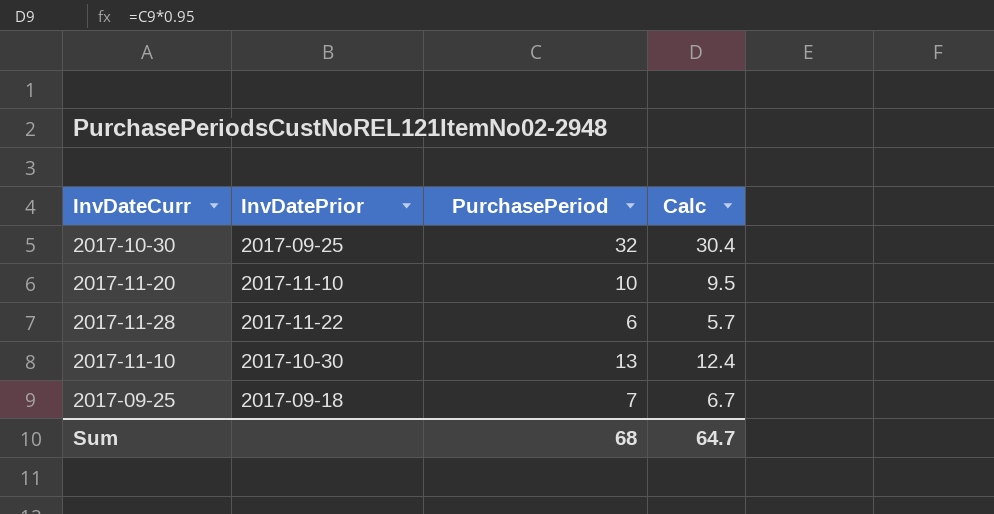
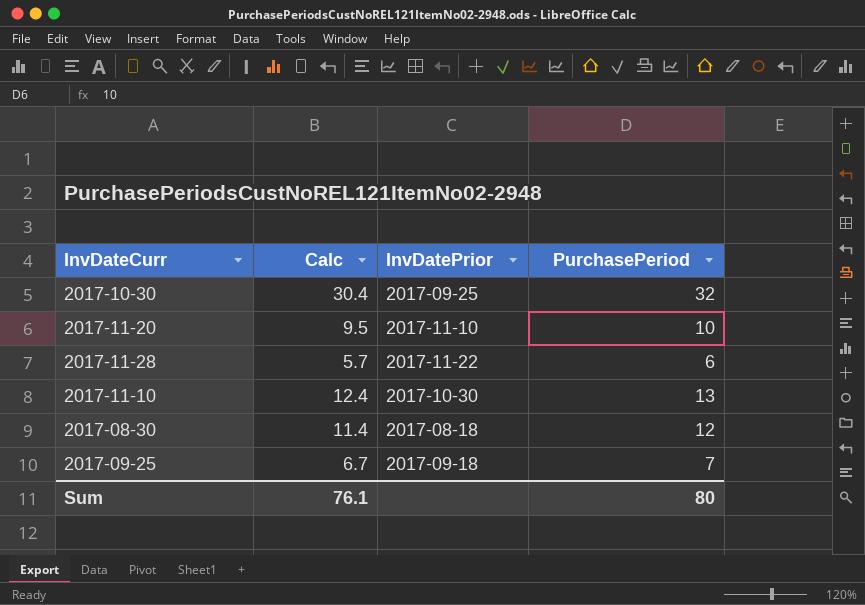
column Calc | position: 4 -> 2
row 2017-08-30: none -> 11.4 | 2017-08-18 | 12
Sum | Calc: 64.7 -> 76.1
Sum | PurchasePeriod: 68 -> 80

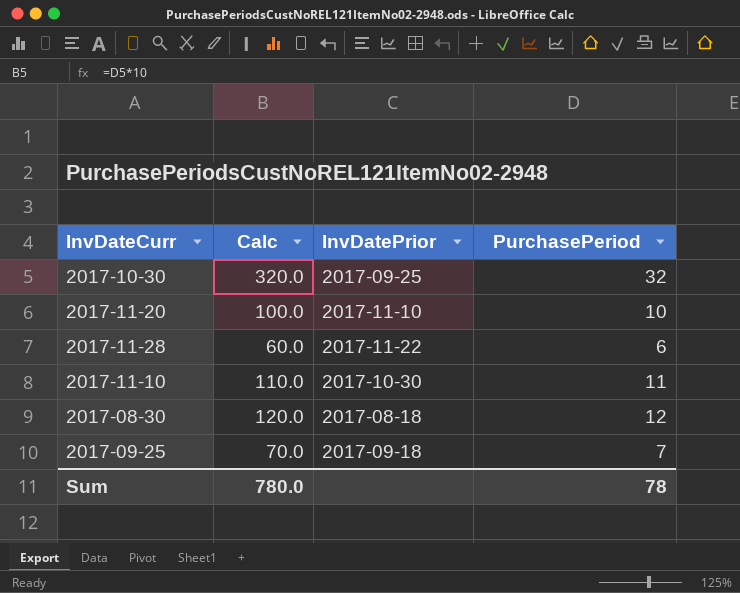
column Calc | formula: [PurchasePeriod] * 0.95 -> [PurchasePeriod] * 10
2017-11-10 | PurchasePeriod: 13 -> 11
Sum | Calc: 76.1 -> 780.0
Sum | PurchasePeriod: 80 -> 78

